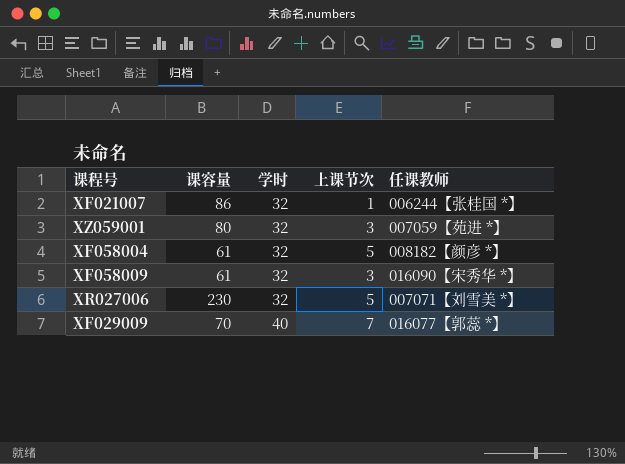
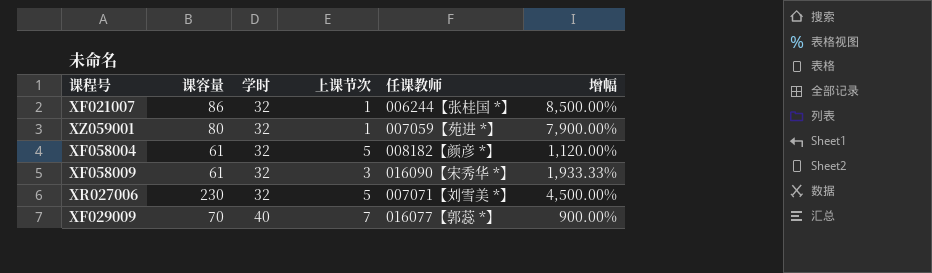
column 增幅 | formula: none -> ([课容量] - [上课节次]) / [上课节次]
XZ059001 | 上课节次: 3 -> 1

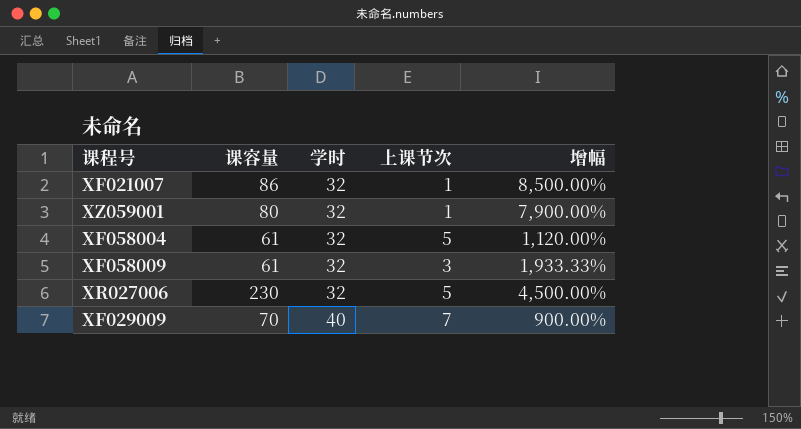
column 任课教师 | position: 5 -> none

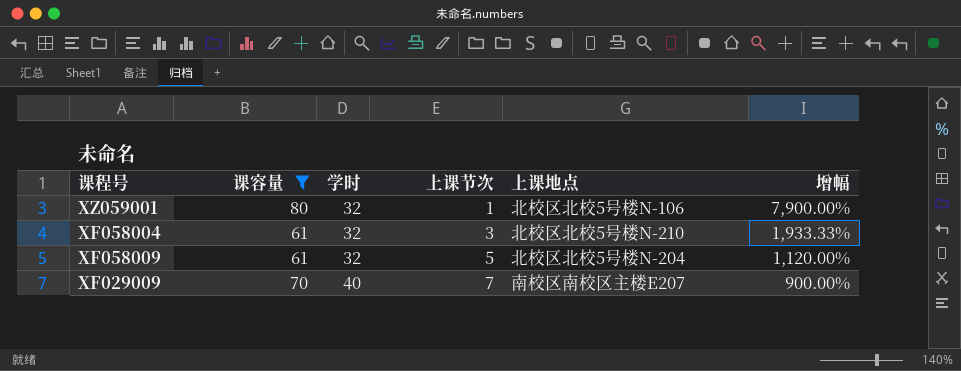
filter: none -> 课容量 <= 80
column 上课地点 | position: none -> 5
XF058004 | 上课节次: 5 -> 3
XF058004 | 增幅: 1,120.00% -> 1,933.33%
XF058009 | 上课节次: 3 -> 5
XF058009 | 增幅: 1,933.33% -> 1,120.00%

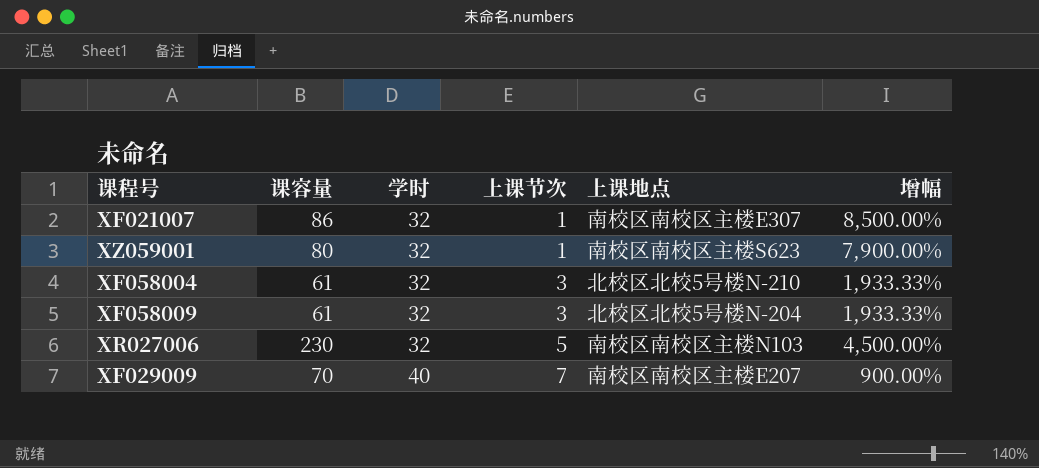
filter: 课容量 <= 80 -> none
XZ059001 | 上课地点: 北校区北校5号楼N-106 -> 南校区南校区主楼S623
XF058009 | 上课节次: 5 -> 3
XF058009 | 增幅: 1,120.00% -> 1,933.33%

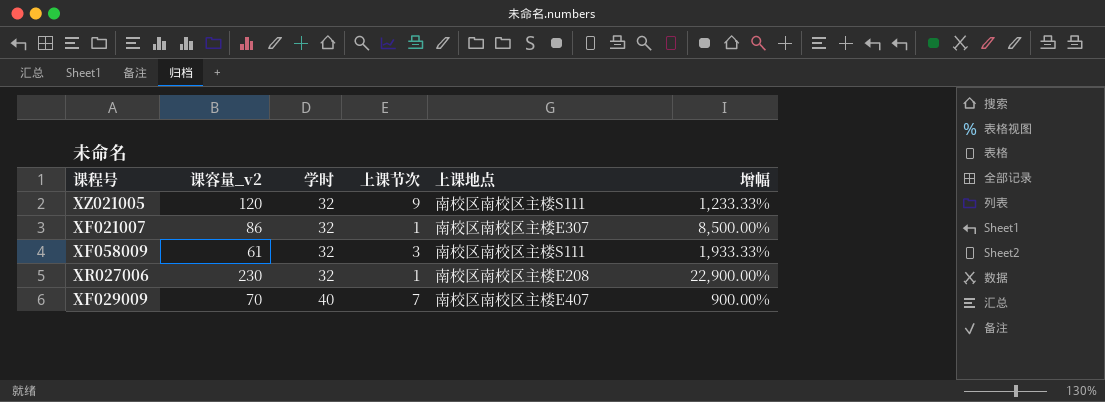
column name: 课容量 -> 课容量_v2
row XZ059001: 80 | 32 | 1 | 南校区南校区主楼S623 | 7,900.00% -> none
row XF058004: 61 | 32 | 3 | 北校区北校5号楼N-210 | 1,933.33% -> none
row XZ021005: none -> 120 | 32 | 9 | 南校区南校区主楼S111 | 1,233.33%
XF058009 | 上课地点: 北校区北校5号楼N-204 -> 南校区南校区主楼S111
XR027006 | 上课节次: 5 -> 1
XR027006 | 上课地点: 南校区南校区主楼N103 -> 南校区南校区主楼E208
XR027006 | 增幅: 4,500.00% -> 22,900.00%
XF029009 | 上课地点: 南校区南校区主楼E207 -> 南校区南校区主楼E407

